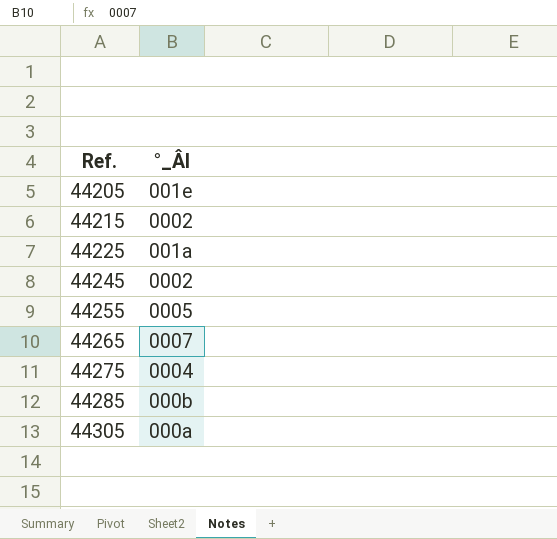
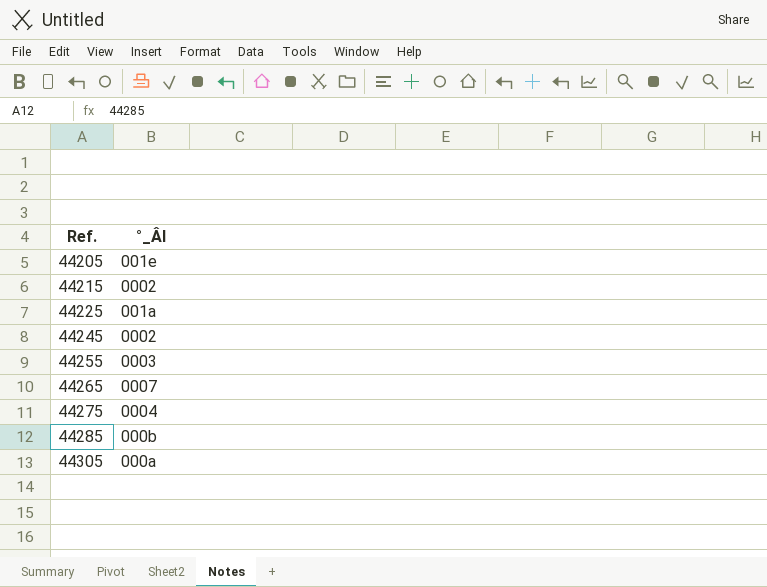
44255 | °_ÂI: 0005 -> 0003

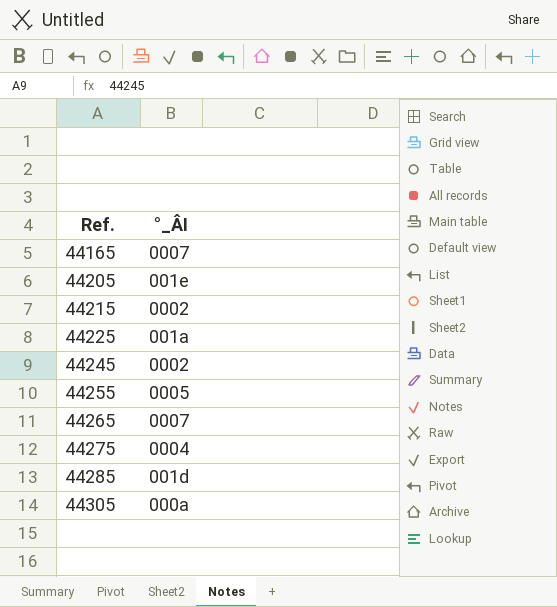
row 44165: none -> 0007
44255 | °_ÂI: 0003 -> 0005
44285 | °_ÂI: 000b -> 001d

